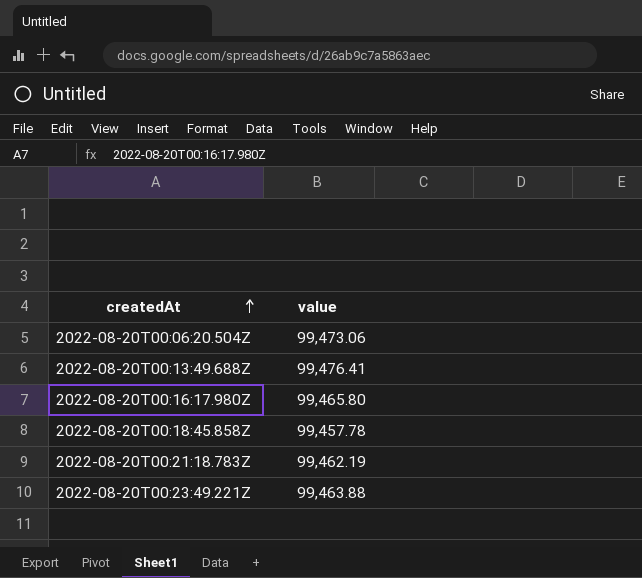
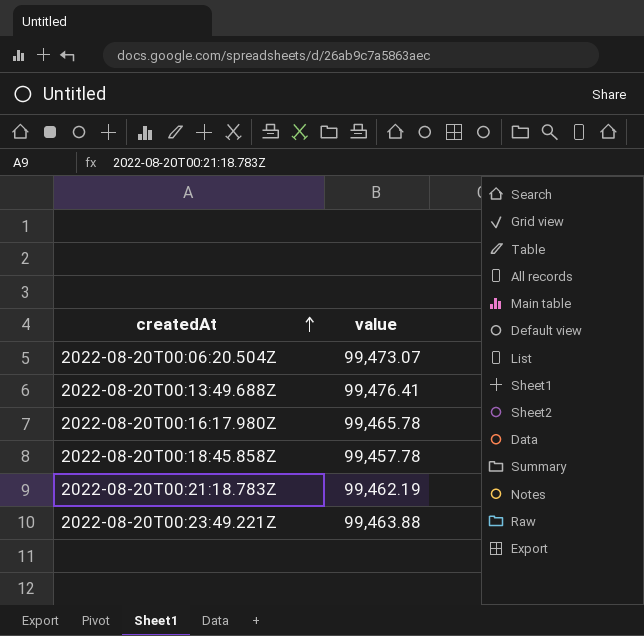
2022-08-20T00:06:20.504Z | value: 99,473.06 -> 99,473.07
2022-08-20T00:16:17.980Z | value: 99,465.80 -> 99,465.78

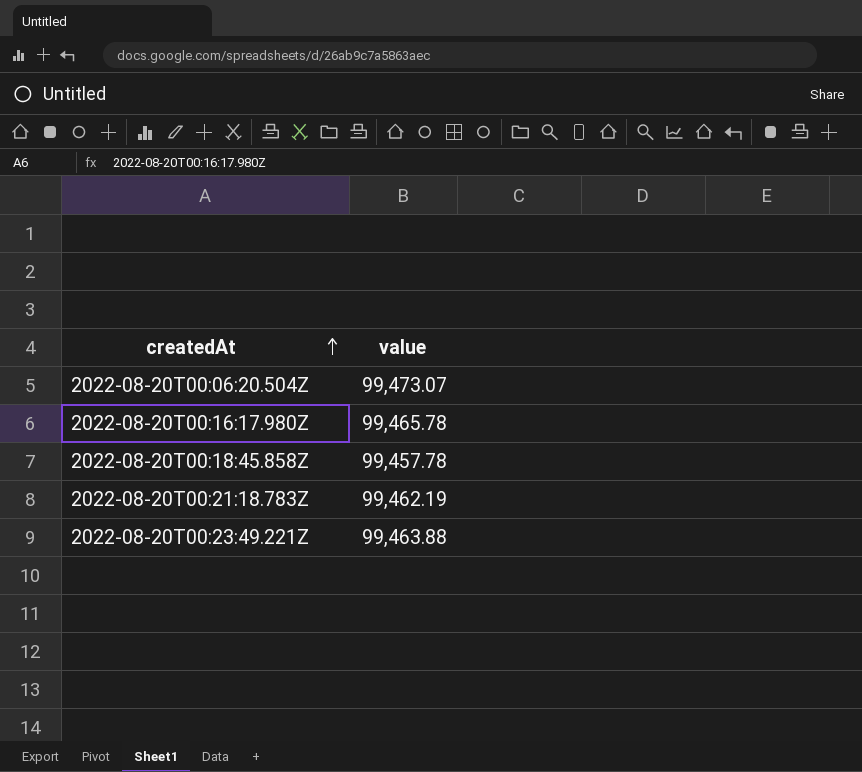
row 2022-08-20T00:13:49.688Z: 99,476.41 -> none

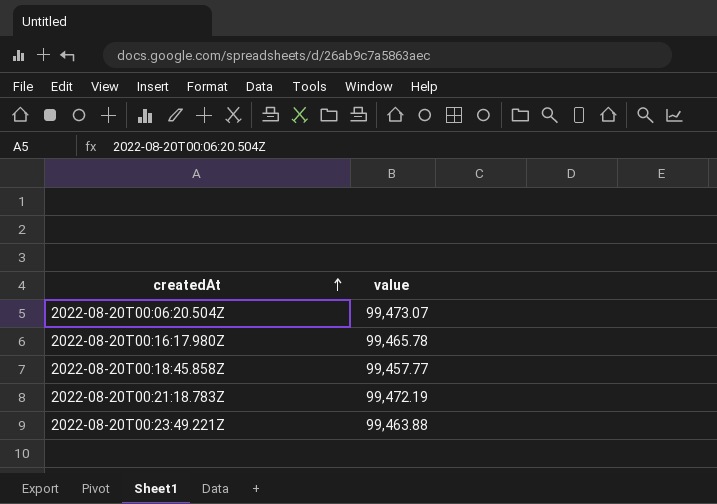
2022-08-20T00:18:45.858Z | value: 99,457.78 -> 99,457.77
2022-08-20T00:21:18.783Z | value: 99,462.19 -> 99,472.19

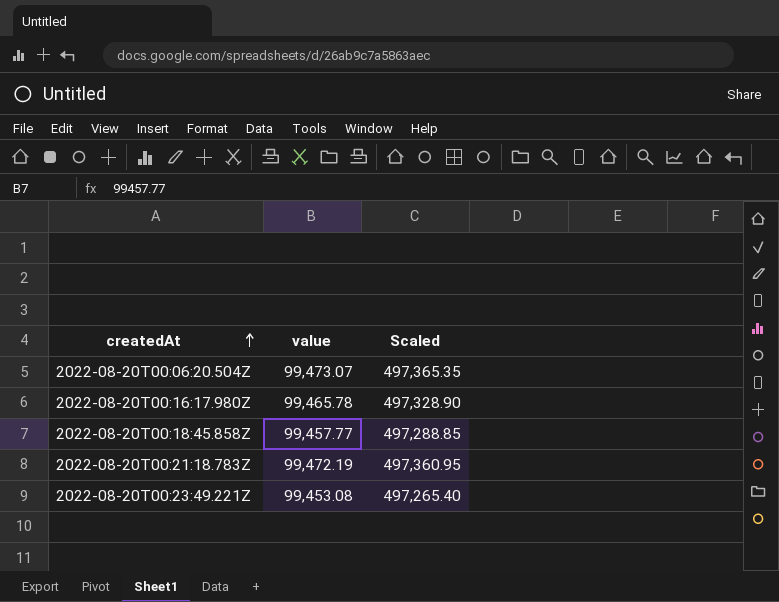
column Scaled | formula: none -> [value] * 5
2022-08-20T00:23:49.221Z | value: 99,463.88 -> 99,453.08

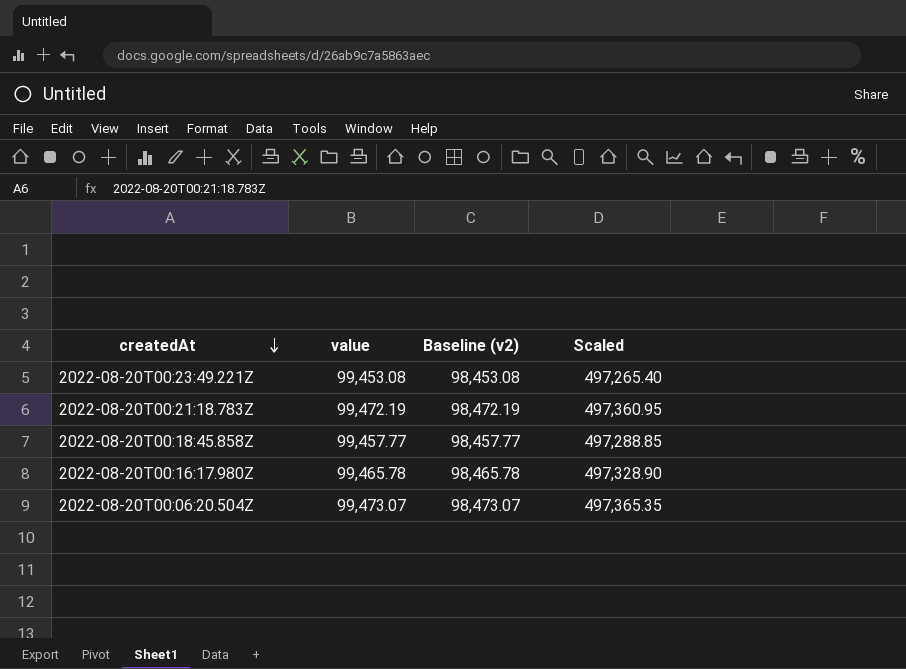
row order: createdAt ascending -> createdAt descending
column Baseline (v2) | formula: none -> [value] - 1000

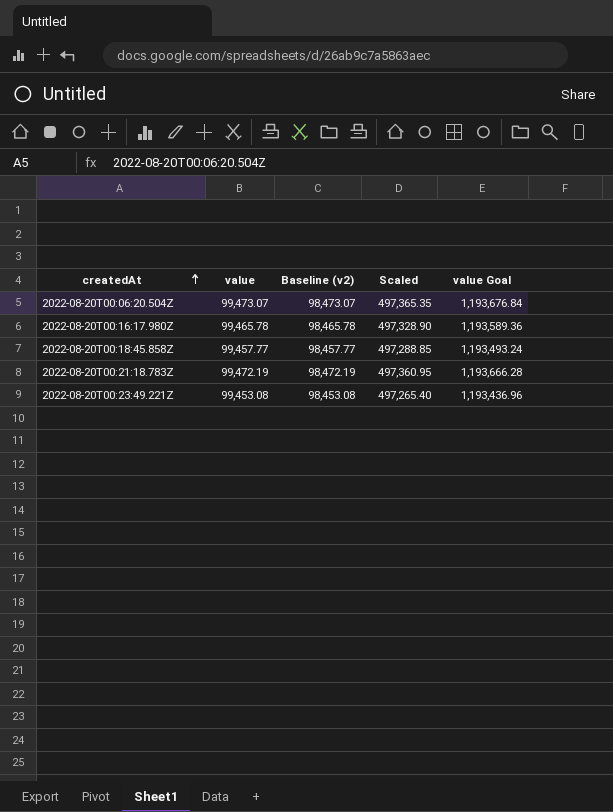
row order: createdAt descending -> createdAt ascending
column value Goal | formula: none -> [value] * 12

